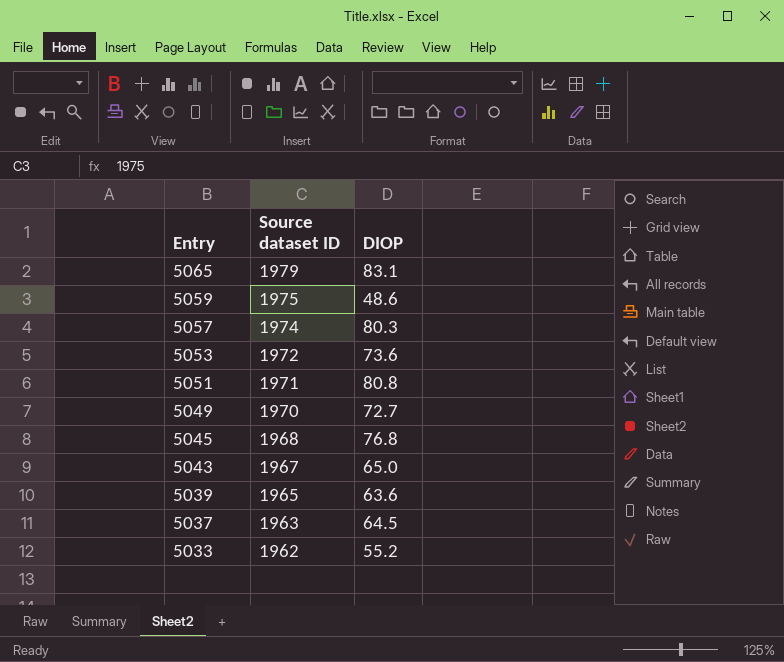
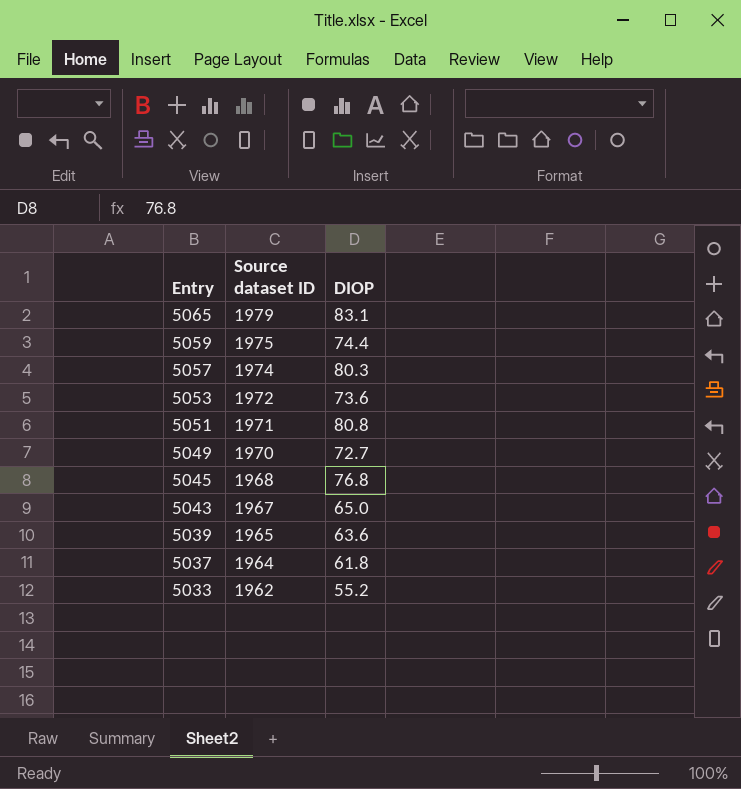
5059 | DIOP: 48.6 -> 74.4
5037 | Source dataset ID: 1963 -> 1964
5037 | DIOP: 64.5 -> 61.8

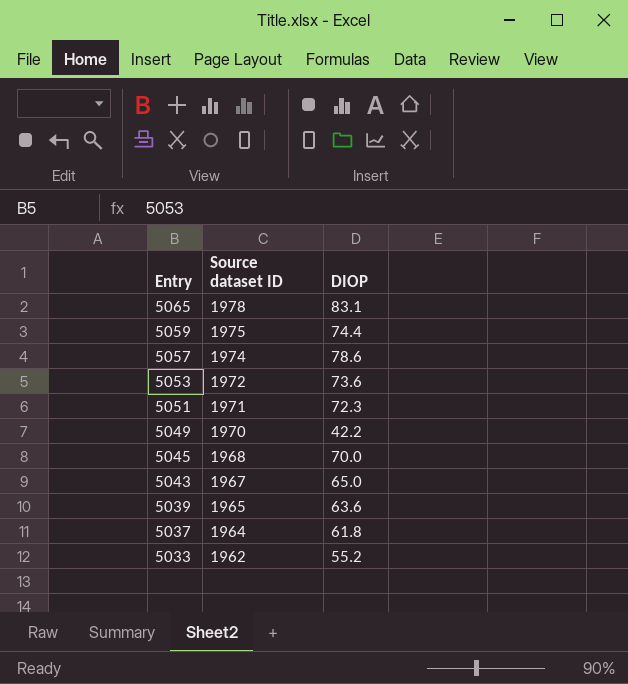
5065 | Source dataset ID: 1979 -> 1978
5057 | DIOP: 80.3 -> 78.6
5051 | DIOP: 80.8 -> 72.3
5049 | DIOP: 72.7 -> 42.2
5045 | DIOP: 76.8 -> 70.0

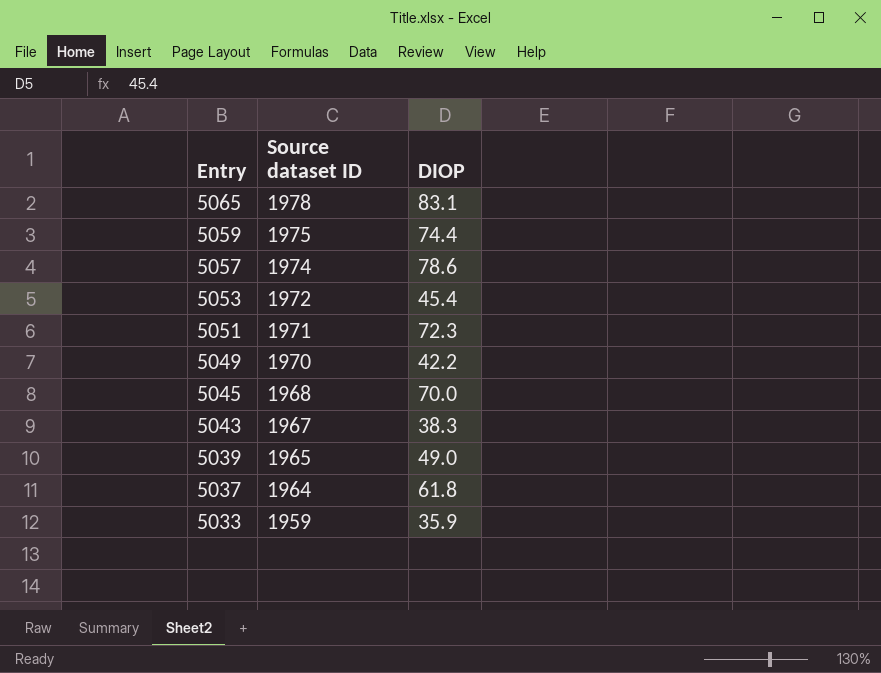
5053 | DIOP: 73.6 -> 45.4
5043 | DIOP: 65.0 -> 38.3
5039 | DIOP: 63.6 -> 49.0
5033 | Source dataset ID: 1962 -> 1959
5033 | DIOP: 55.2 -> 35.9

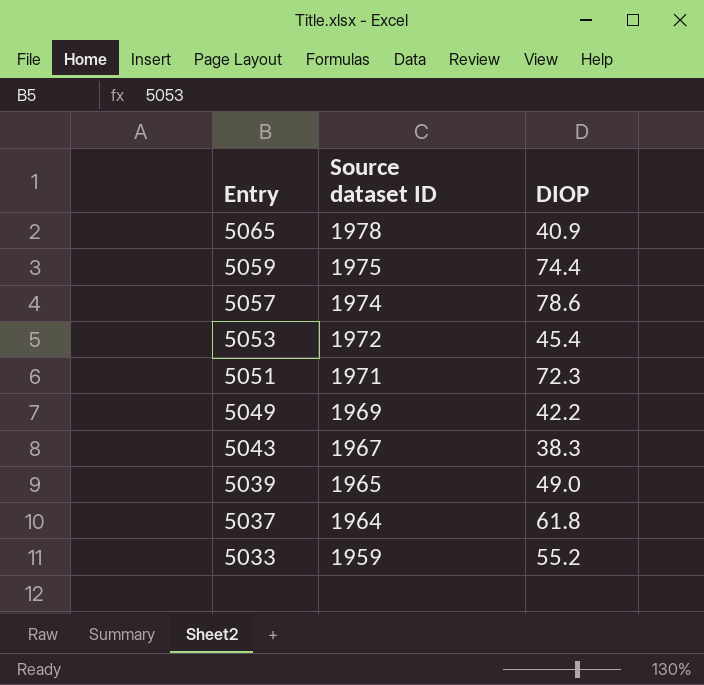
row 5045: 1968 | 70.0 -> none
5065 | DIOP: 83.1 -> 40.9
5049 | Source dataset ID: 1970 -> 1969
5033 | DIOP: 35.9 -> 55.2

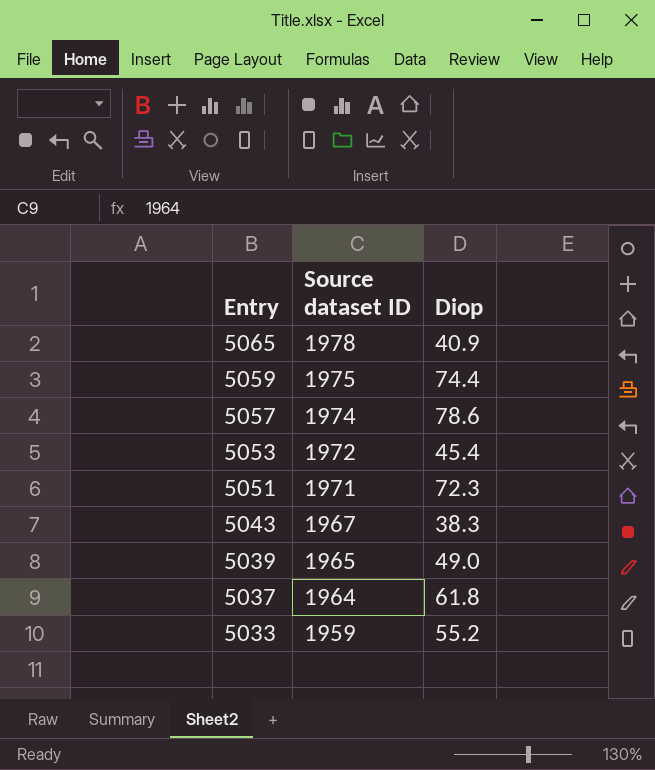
column name: DIOP -> Diop
row 5049: 1969 | 42.2 -> none

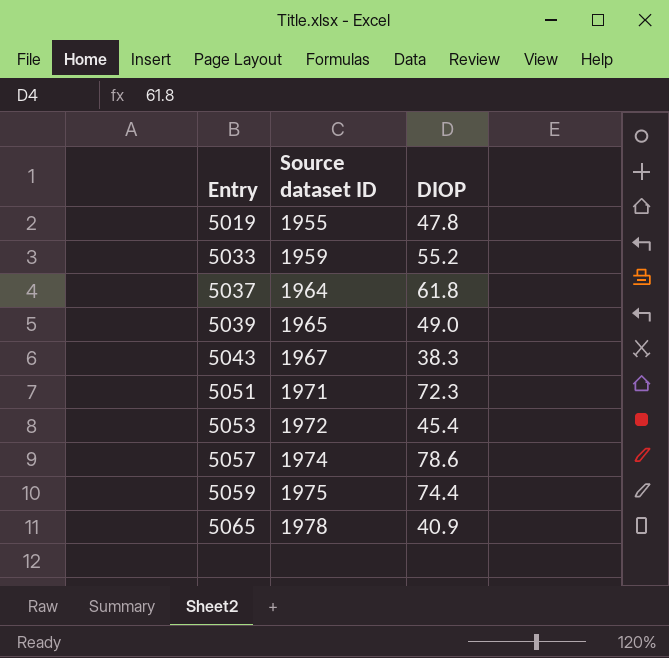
row order: Entry descending -> Entry ascending
column name: Diop -> DIOP
row 5019: none -> 1955 | 47.8

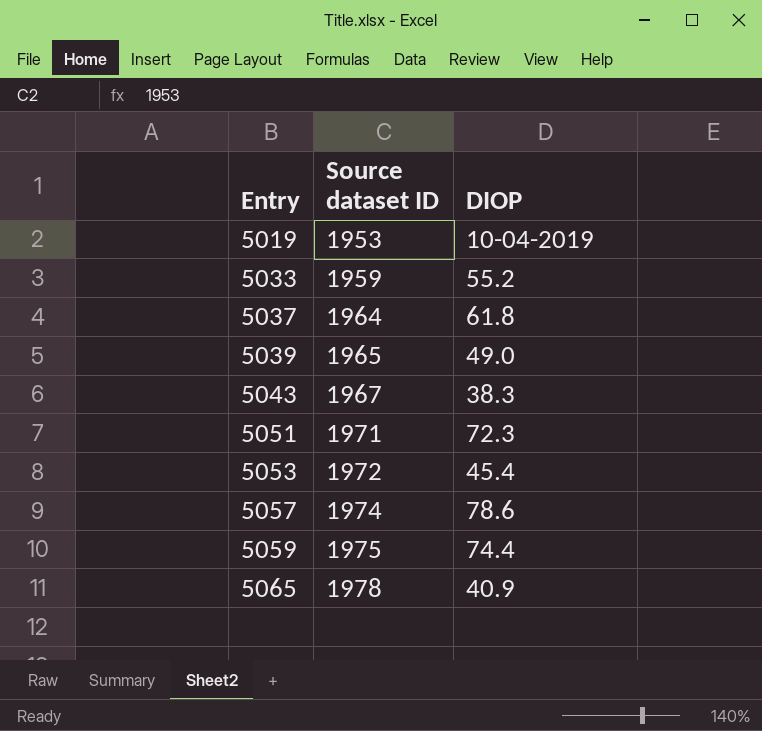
5019 | Source dataset ID: 1955 -> 1953
5019 | DIOP: 47.8 -> 10-04-2019

